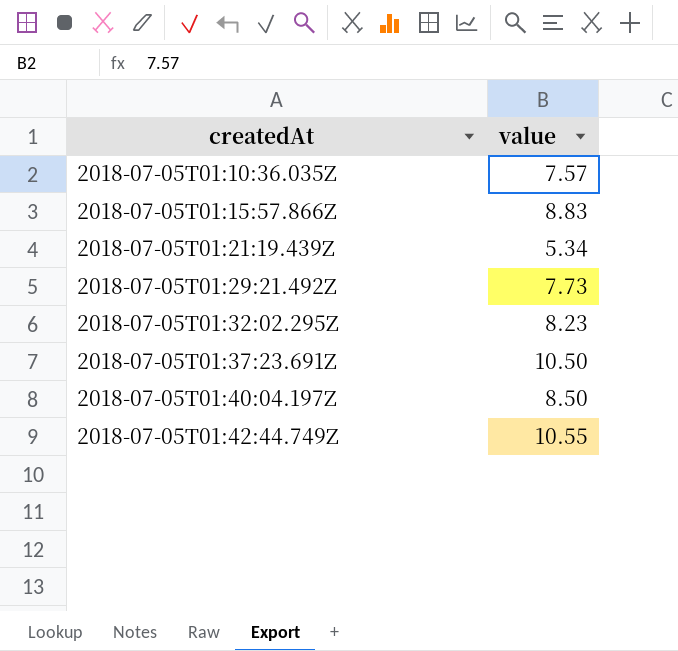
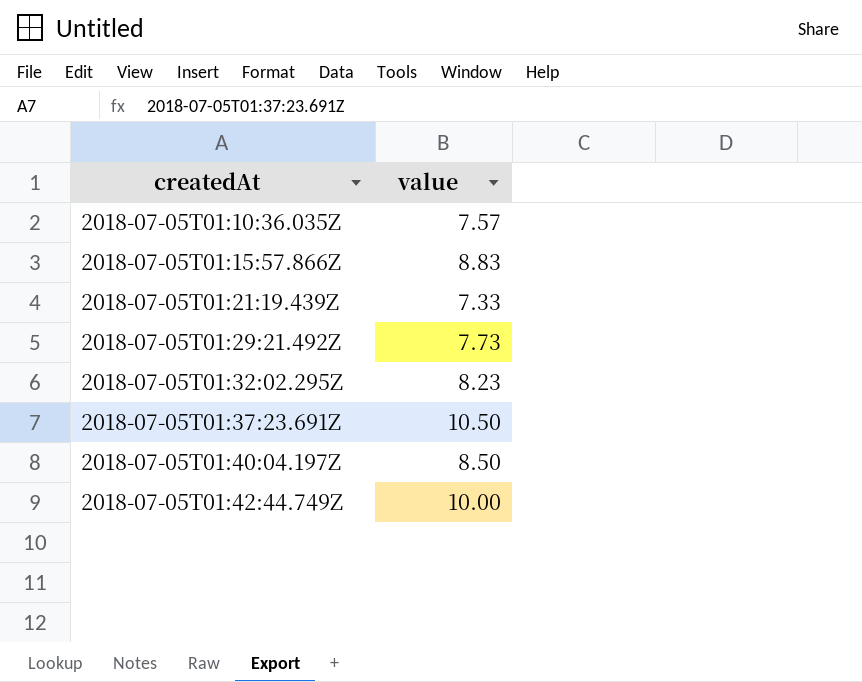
2018-07-05T01:21:19.439Z | value: 5.34 -> 7.33
2018-07-05T01:42:44.749Z | value: 10.55 -> 10.00

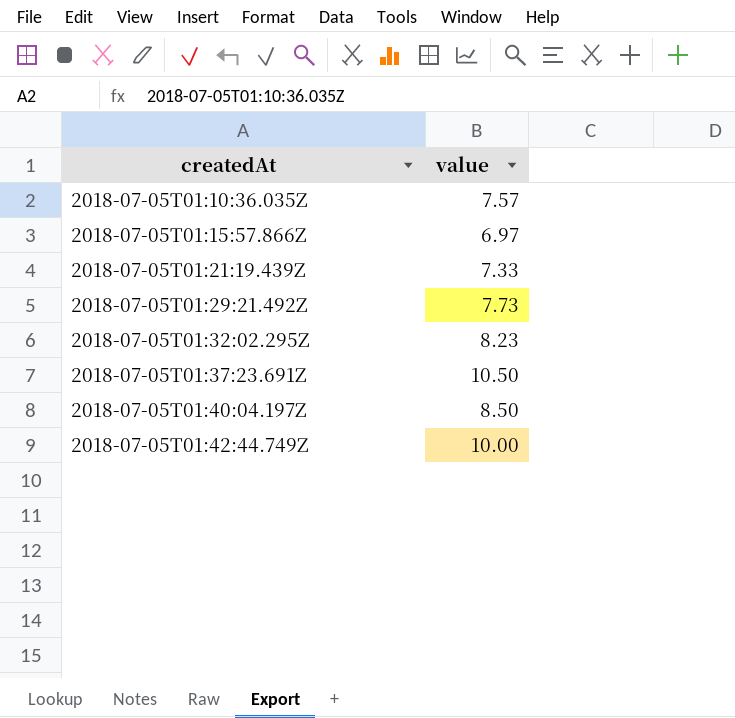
2018-07-05T01:15:57.866Z | value: 8.83 -> 6.97

